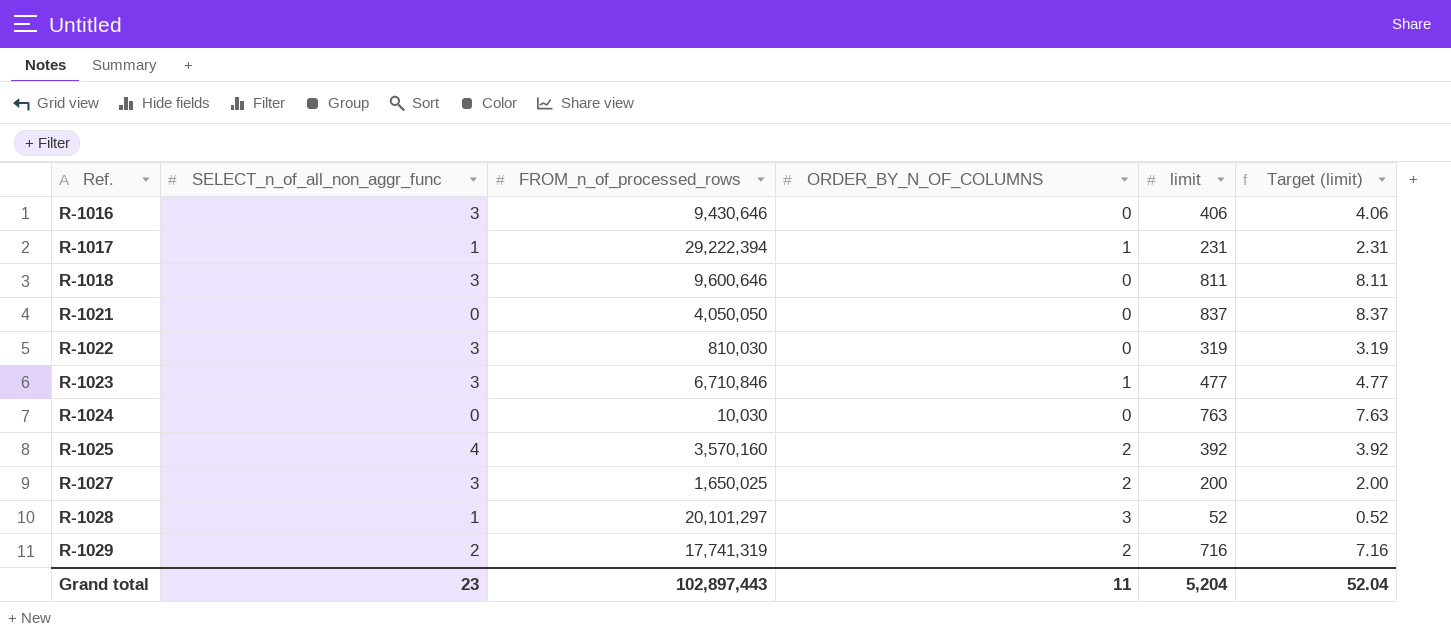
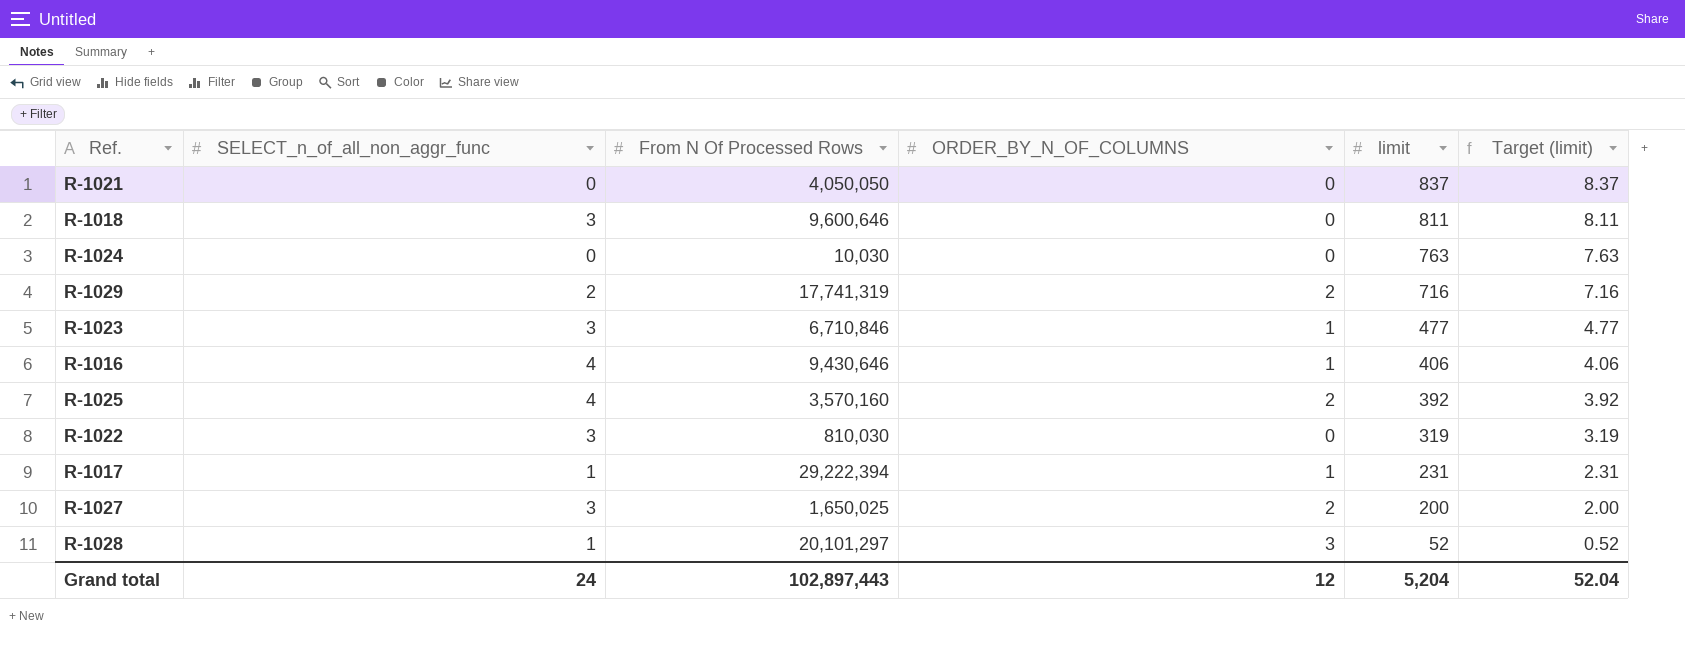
row order: Ref. ascending -> limit descending
column name: FROM_n_of_processed_rows -> From N Of Processed Rows
R-1016 | SELECT_n_of_all_non_aggr_func: 3 -> 4
R-1016 | ORDER_BY_N_OF_COLUMNS: 0 -> 1
Grand total | SELECT_n_of_all_non_aggr_func: 23 -> 24
Grand total | ORDER_BY_N_OF_COLUMNS: 11 -> 12

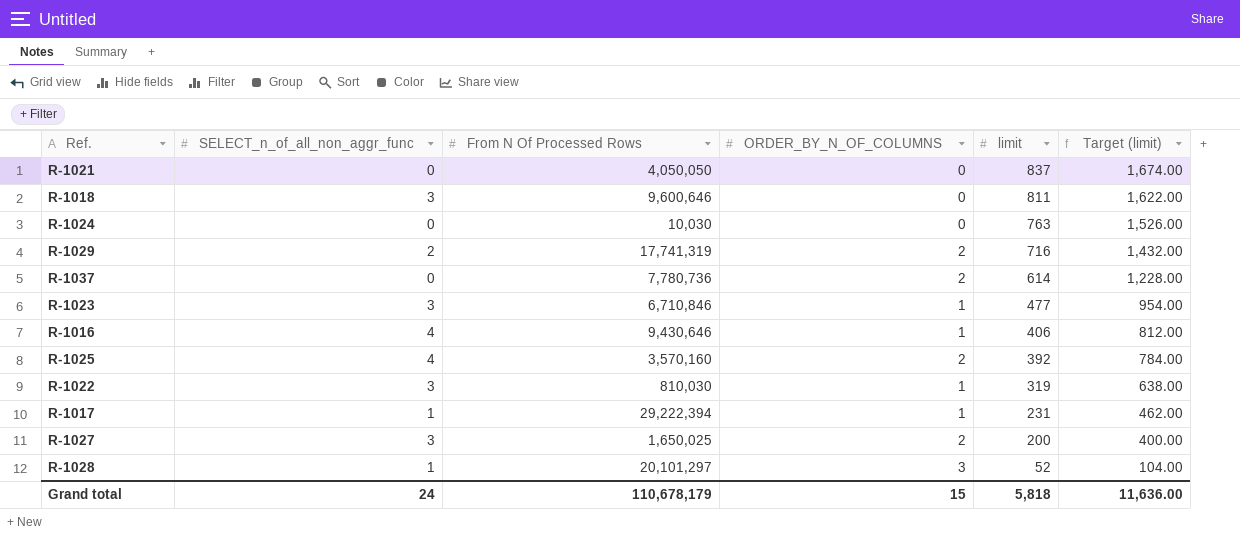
column Target (limit) | formula: [limit] * 0.01 -> [limit] * 2
row R-1037: none -> 0 | 7,780,736 | 2 | 614 | 1,228.00
R-1022 | ORDER_BY_N_OF_COLUMNS: 0 -> 1
Grand total | From N Of Processed Rows: 102,897,443 -> 110,678,179
Grand total | ORDER_BY_N_OF_COLUMNS: 12 -> 15
Grand total | limit: 5,204 -> 5,818
Grand total | Target (limit): 52.04 -> 11,636.00

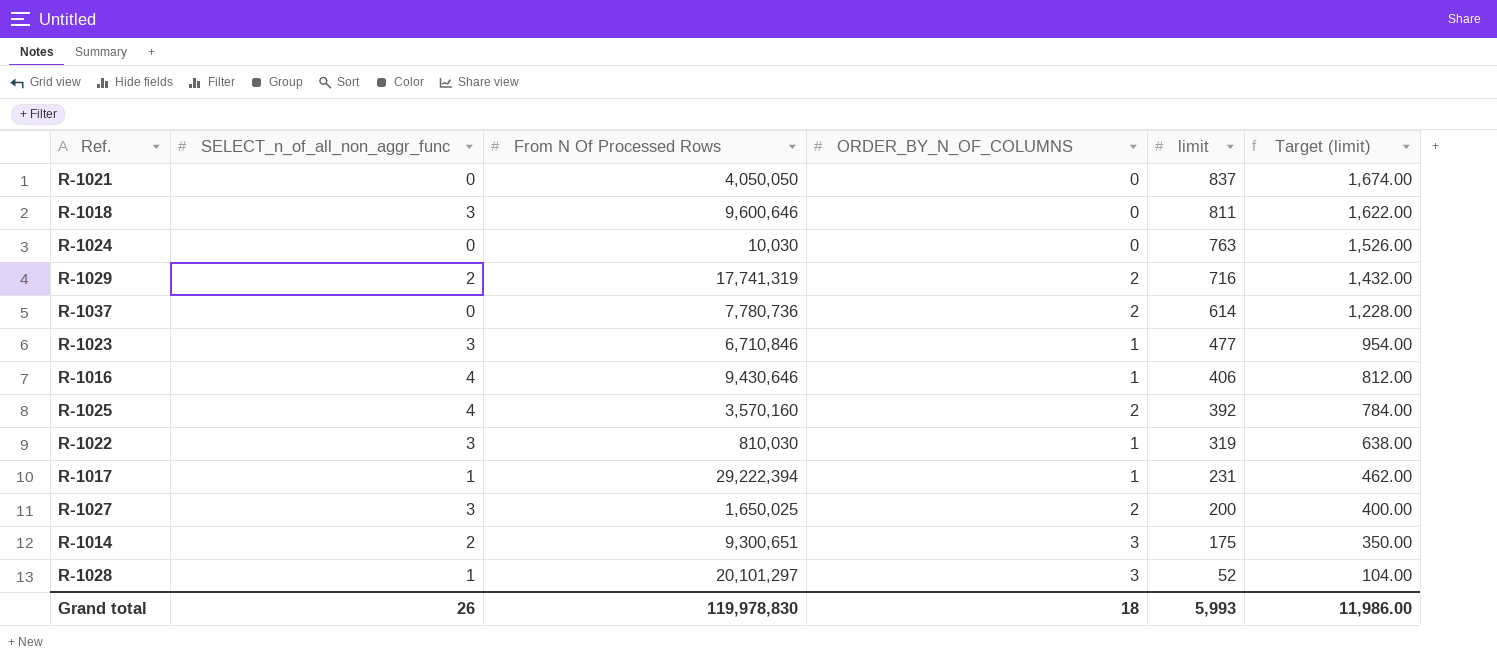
row R-1014: none -> 2 | 9,300,651 | 3 | 175 | 350.00
Grand total | SELECT_n_of_all_non_aggr_func: 24 -> 26
Grand total | From N Of Processed Rows: 110,678,179 -> 119,978,830
Grand total | ORDER_BY_N_OF_COLUMNS: 15 -> 18
Grand total | limit: 5,818 -> 5,993
Grand total | Target (limit): 11,636.00 -> 11,986.00

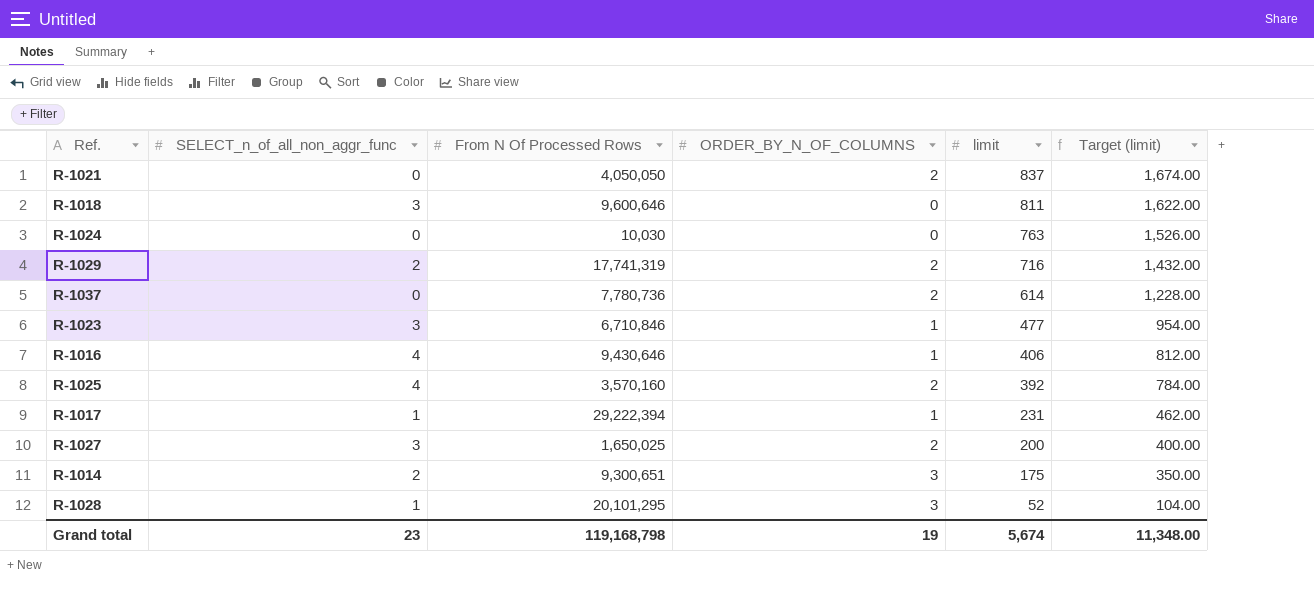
row R-1022: 3 | 810,030 | 1 | 319 | 638.00 -> none
R-1021 | ORDER_BY_N_OF_COLUMNS: 0 -> 2
R-1028 | From N Of Processed Rows: 20,101,297 -> 20,101,295
Grand total | SELECT_n_of_all_non_aggr_func: 26 -> 23
Grand total | From N Of Processed Rows: 119,978,830 -> 119,168,798
Grand total | ORDER_BY_N_OF_COLUMNS: 18 -> 19
Grand total | limit: 5,993 -> 5,674
Grand total | Target (limit): 11,986.00 -> 11,348.00

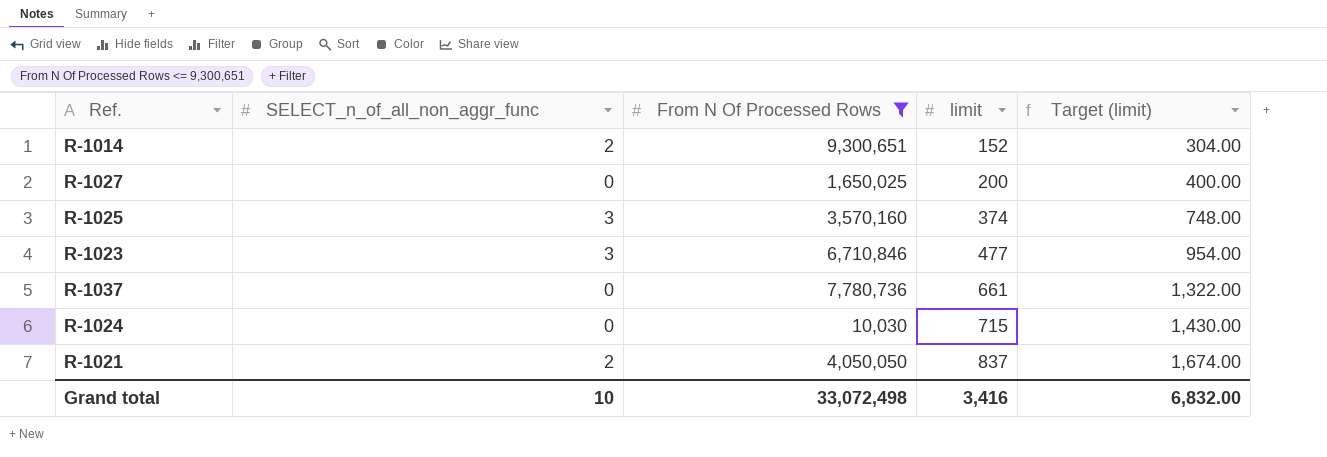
filter: none -> From N Of Processed Rows <= 9,300,651
row order: limit descending -> limit ascending
column ORDER_BY_N_OF_COLUMNS | position: 4 -> none
R-1014 | limit: 175 -> 152
R-1014 | Target (limit): 350.00 -> 304.00
R-1027 | SELECT_n_of_all_non_aggr_func: 3 -> 0
R-1025 | SELECT_n_of_all_non_aggr_func: 4 -> 3
R-1025 | limit: 392 -> 374
R-1025 | Target (limit): 784.00 -> 748.00
R-1037 | limit: 614 -> 661
R-1037 | Target (limit): 1,228.00 -> 1,322.00
R-1024 | limit: 763 -> 715
R-1024 | Target (limit): 1,526.00 -> 1,430.00
R-1021 | SELECT_n_of_all_non_aggr_func: 0 -> 2
Grand total | SELECT_n_of_all_non_aggr_func: 23 -> 10
Grand total | From N Of Processed Rows: 119,168,798 -> 33,072,498
Grand total | limit: 5,674 -> 3,416
Grand total | Target (limit): 11,348.00 -> 6,832.00

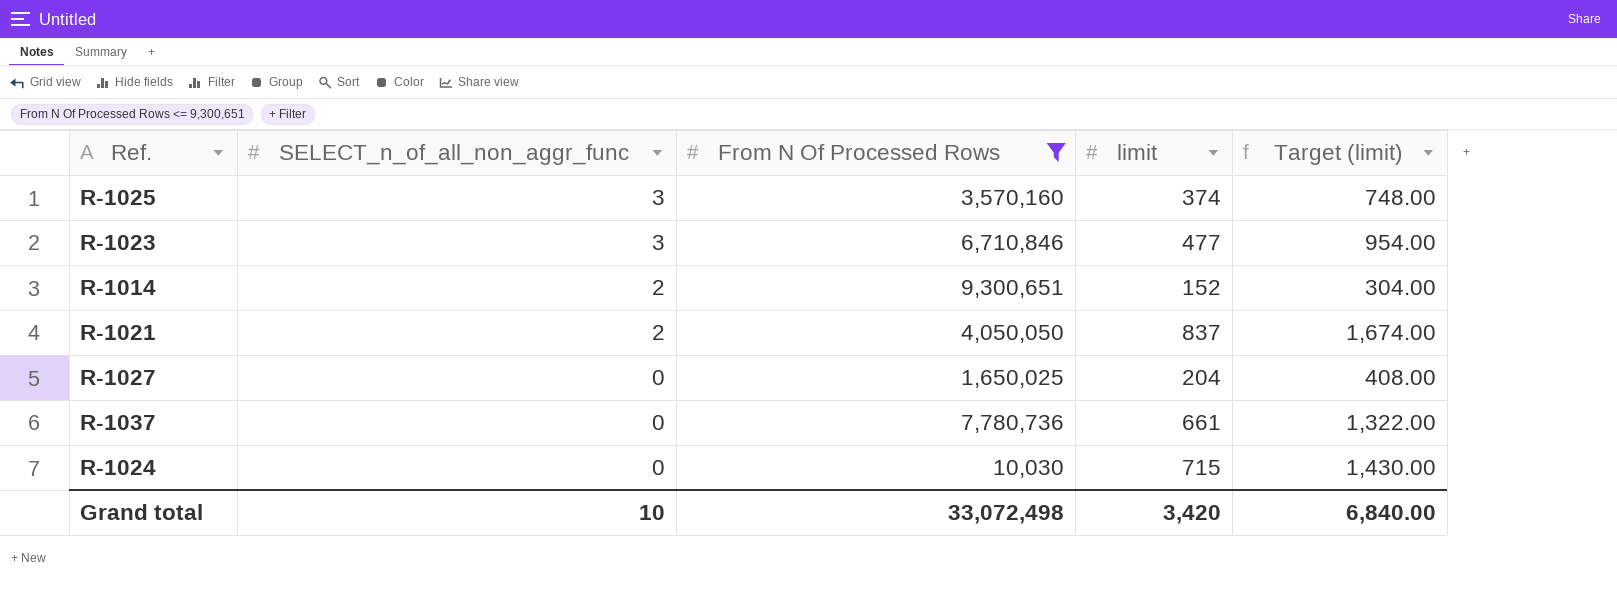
row order: limit ascending -> SELECT_n_of_all_non_aggr_func descending
R-1027 | limit: 200 -> 204
R-1027 | Target (limit): 400.00 -> 408.00
Grand total | limit: 3,416 -> 3,420
Grand total | Target (limit): 6,832.00 -> 6,840.00

